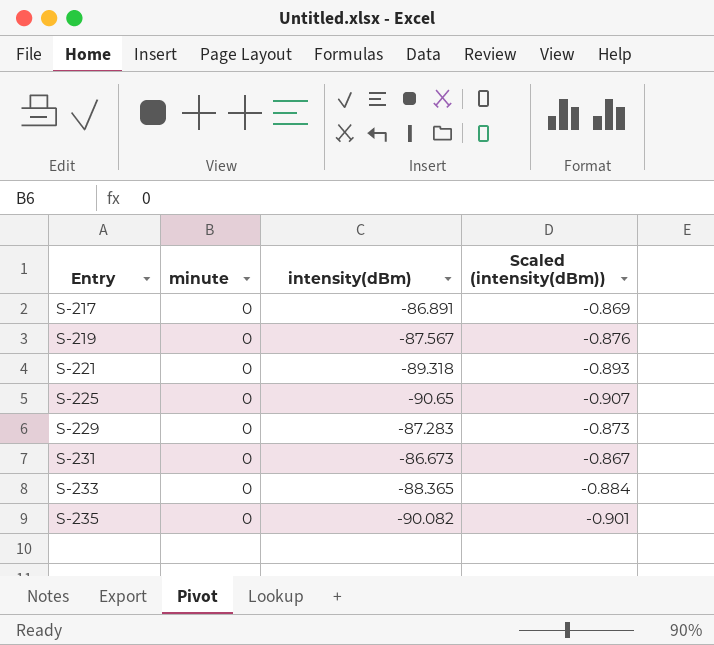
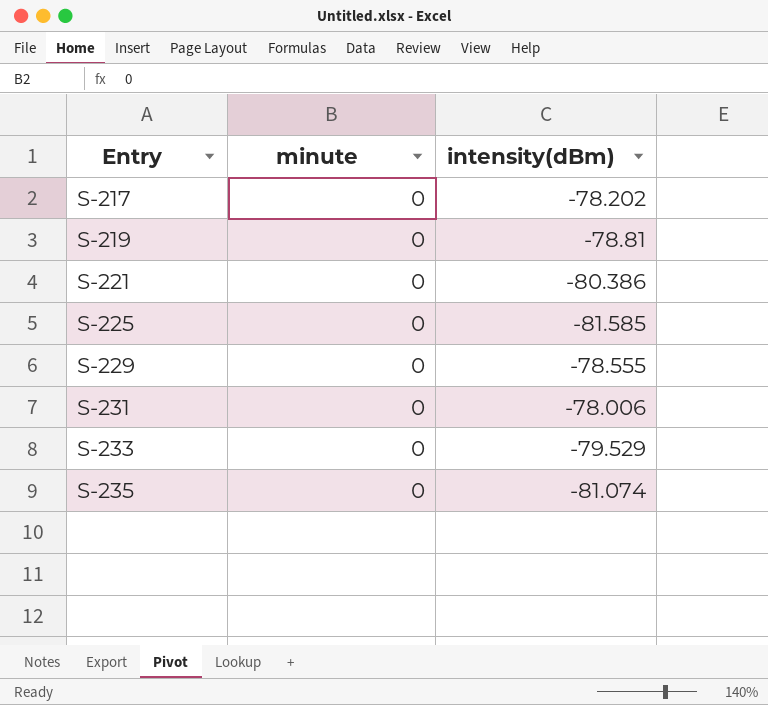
column Scaled (intensity(dBm)) | formula: [intensity(dBm)] * 0.01 -> none
S-217 | intensity(dBm): -86.891 -> -78.202
S-219 | intensity(dBm): -87.567 -> -78.81
S-221 | intensity(dBm): -89.318 -> -80.386
S-225 | intensity(dBm): -90.65 -> -81.585
S-229 | intensity(dBm): -87.283 -> -78.555
S-231 | intensity(dBm): -86.673 -> -78.006
S-233 | intensity(dBm): -88.365 -> -79.529
S-235 | intensity(dBm): -90.082 -> -81.074

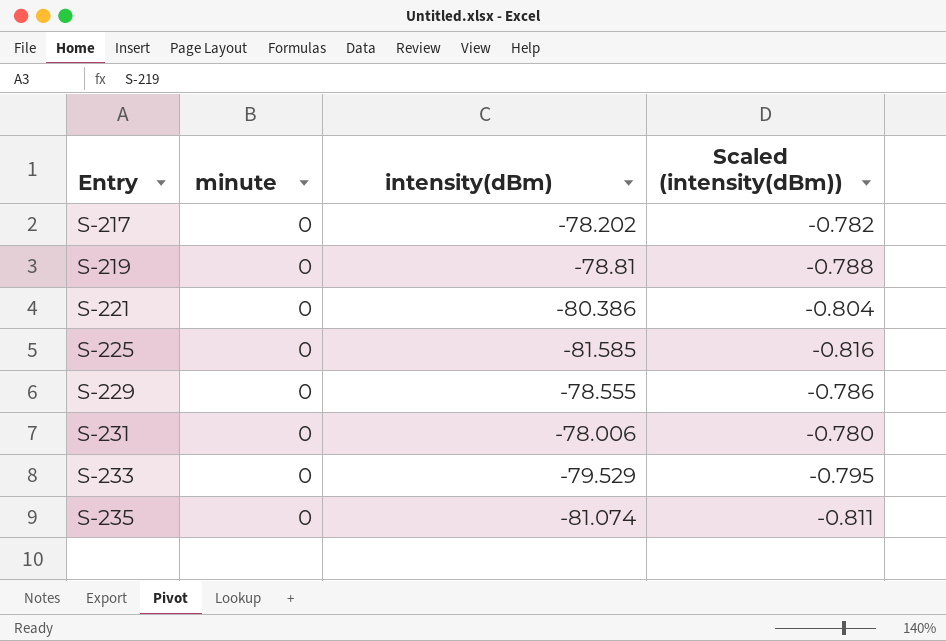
column Scaled (intensity(dBm)) | formula: none -> [intensity(dBm)] * 0.01

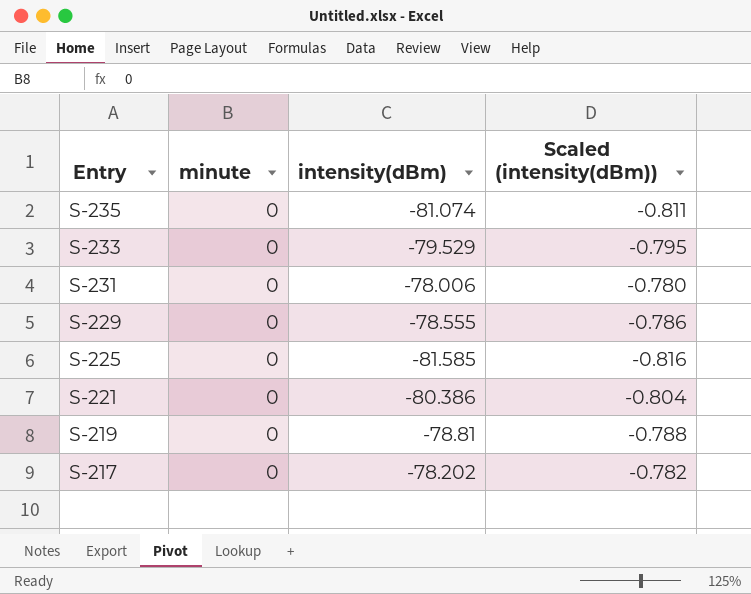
row order: Entry ascending -> Entry descending

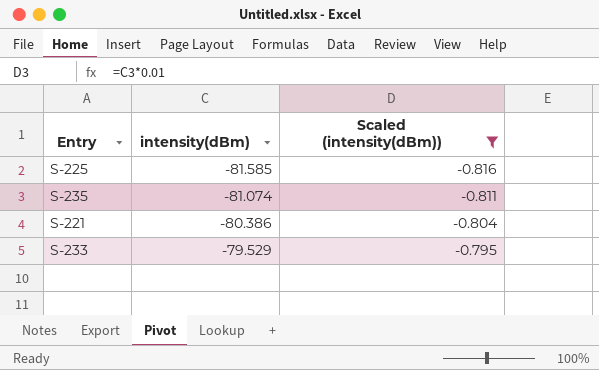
filter: none -> Scaled (intensity(dBm)) <= -0.795
row order: Entry descending -> intensity(dBm) ascending
column minute | position: 2 -> none

